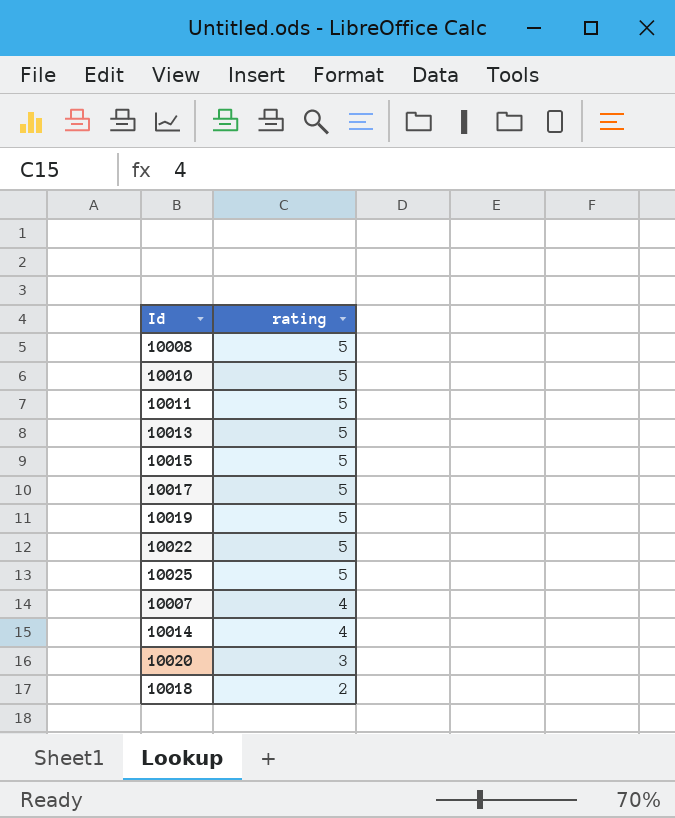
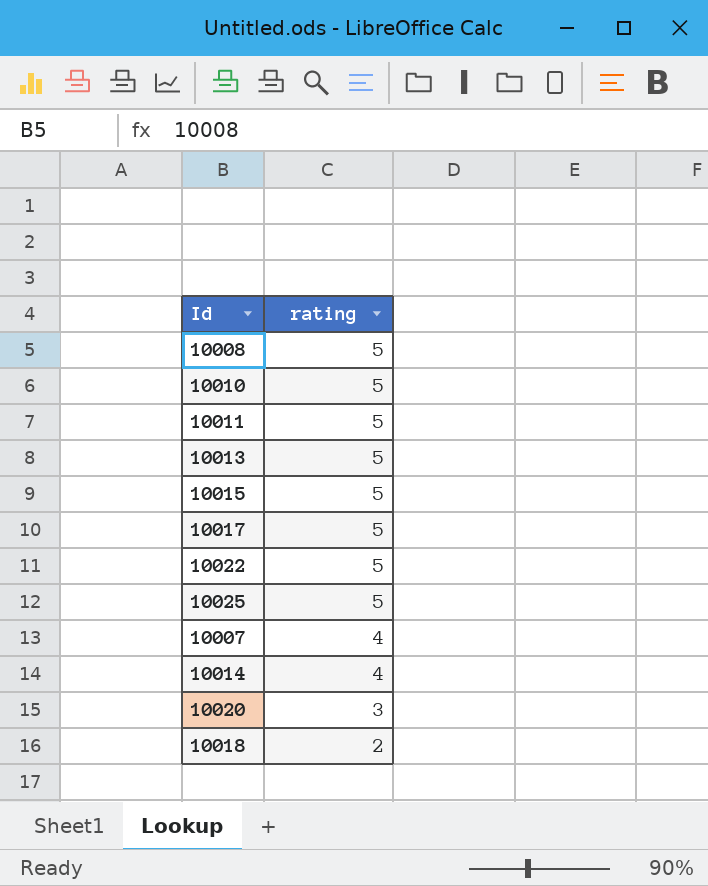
row 10019: 5 -> none

